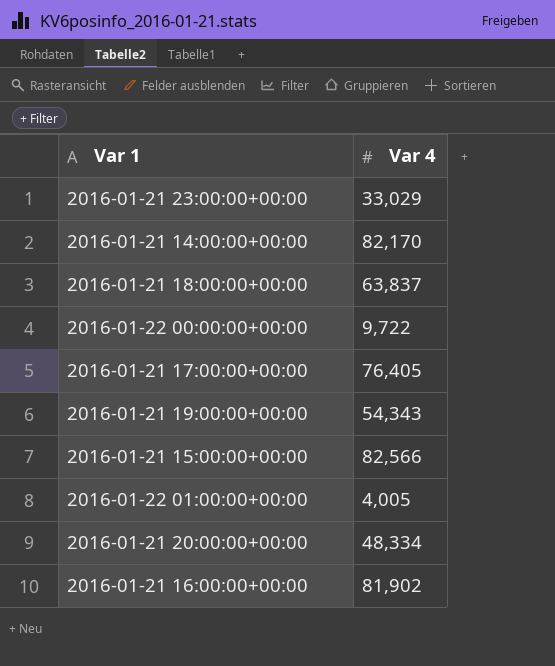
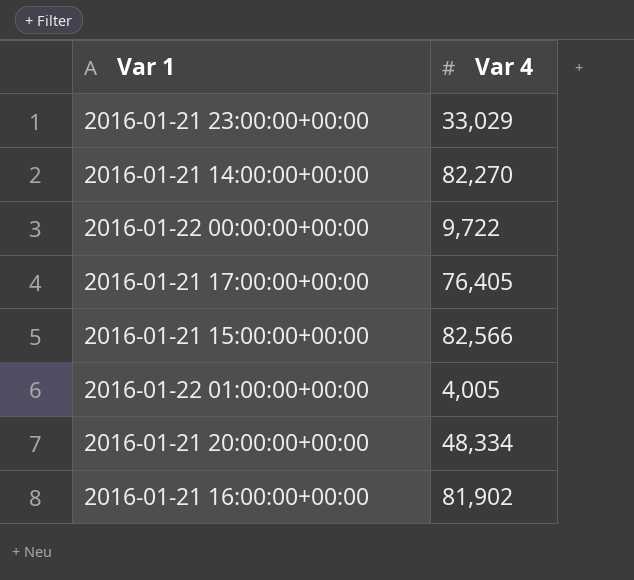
row 2016-01-21 18:00:00+00:00: 63,837 -> none
row 2016-01-21 19:00:00+00:00: 54,343 -> none
2016-01-21 14:00:00+00:00 | Var 4: 82,170 -> 82,270

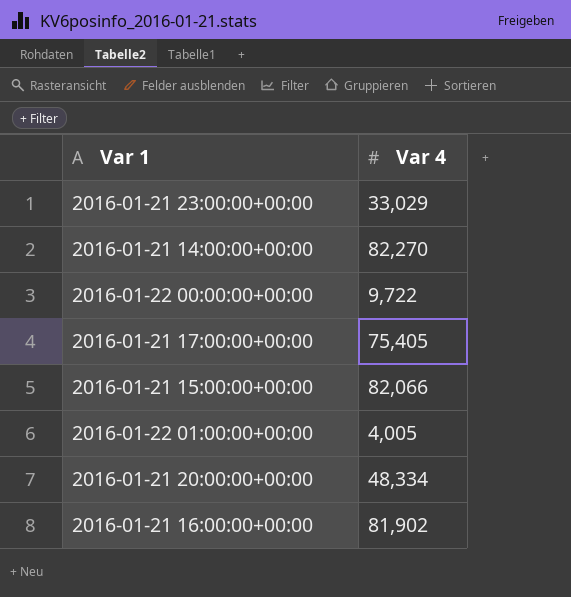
2016-01-21 17:00:00+00:00 | Var 4: 76,405 -> 75,405
2016-01-21 15:00:00+00:00 | Var 4: 82,566 -> 82,066

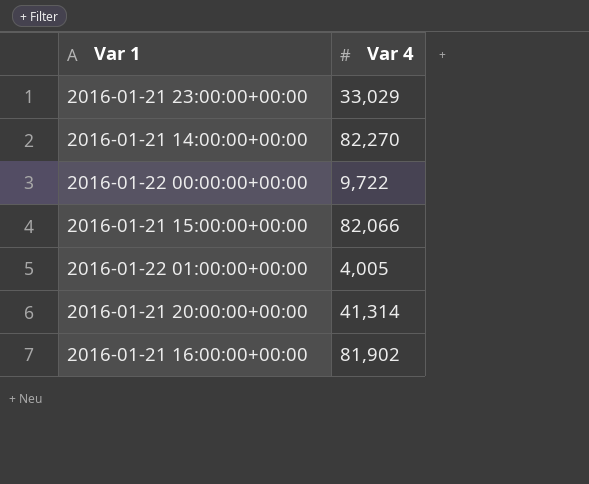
row 2016-01-21 17:00:00+00:00: 75,405 -> none
2016-01-21 20:00:00+00:00 | Var 4: 48,334 -> 41,314

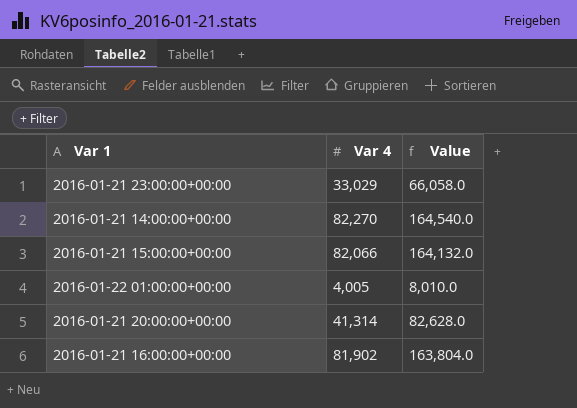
column Value | formula: none -> [Var 4] * 2
row 2016-01-22 00:00:00+00:00: 9,722 -> none

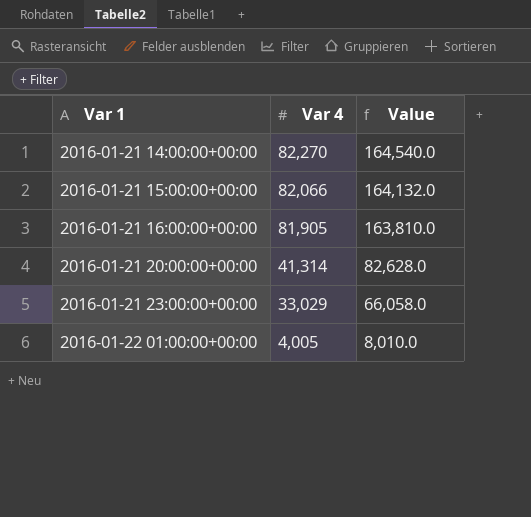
row order: none -> Var 1 ascending
2016-01-21 16:00:00+00:00 | Var 4: 81,902 -> 81,905
2016-01-21 16:00:00+00:00 | Value: 163,804.0 -> 163,810.0

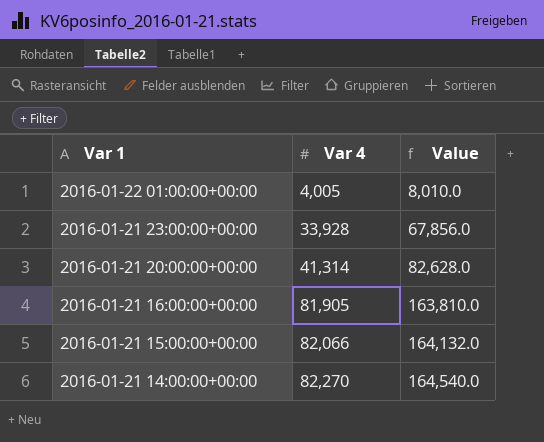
row order: Var 1 ascending -> Var 1 descending
2016-01-21 23:00:00+00:00 | Var 4: 33,029 -> 33,928
2016-01-21 23:00:00+00:00 | Value: 66,058.0 -> 67,856.0

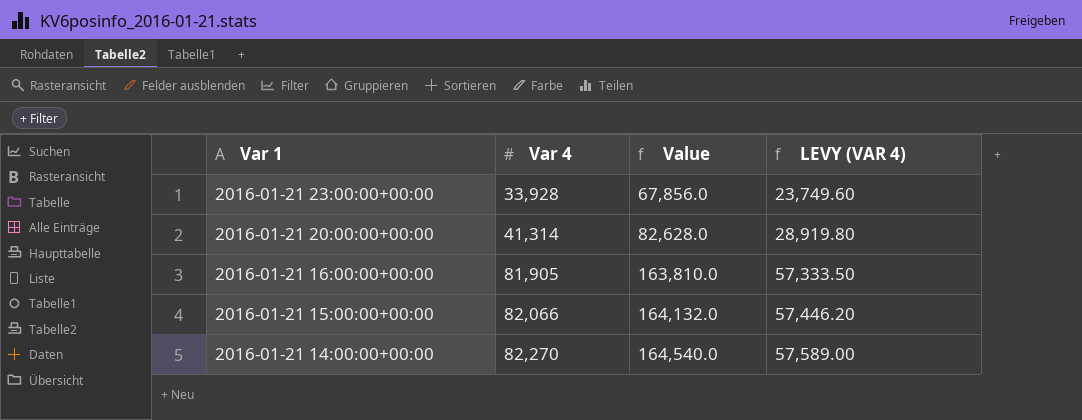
column LEVY (VAR 4) | formula: none -> [Var 4] * 0.7
row 2016-01-22 01:00:00+00:00: 4,005 | 8,010.0 -> none

